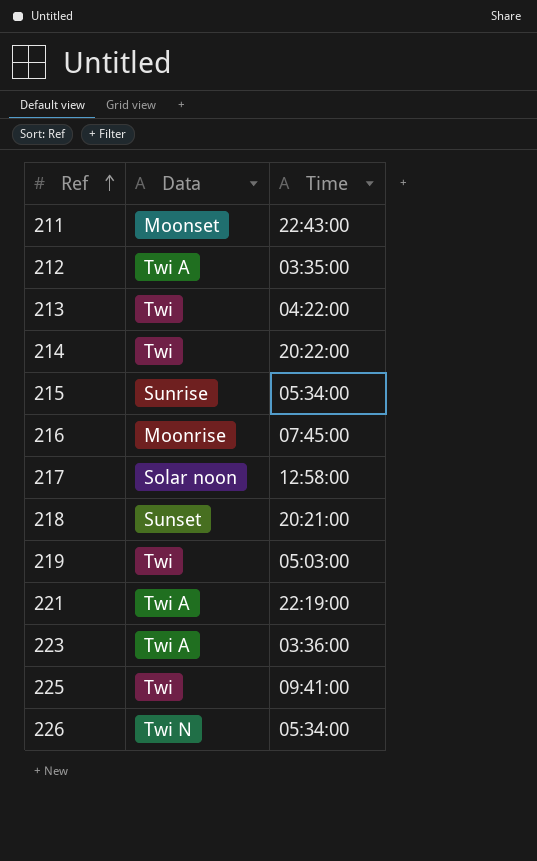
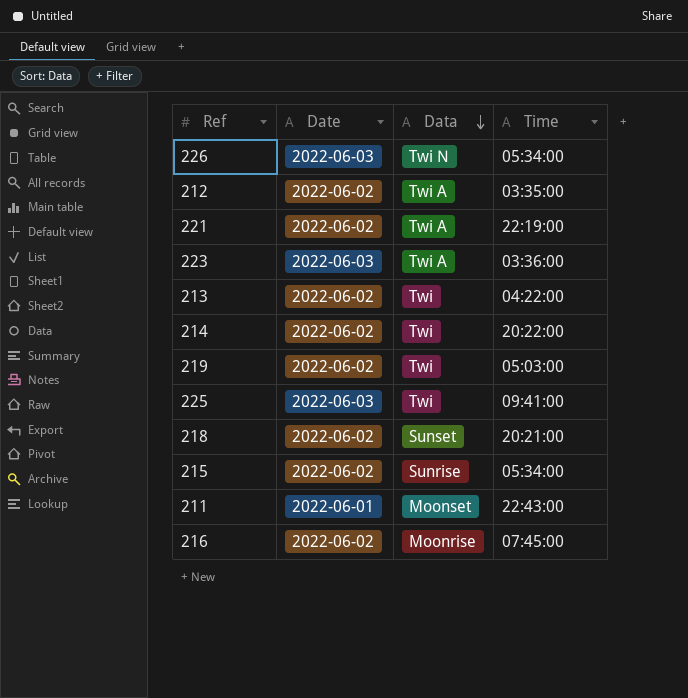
row order: Ref ascending -> Data descending
column Date | position: none -> 2
row 217: Solar noon | 12:58:00 -> none

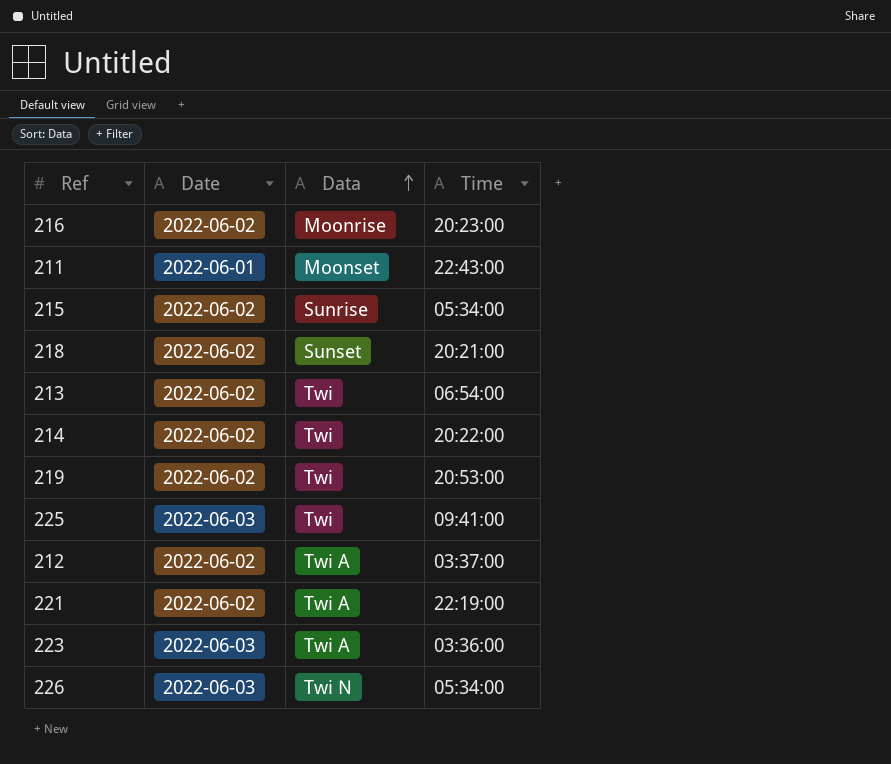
row order: Data descending -> Data ascending
216 | Time: 07:45:00 -> 20:23:00
213 | Time: 04:22:00 -> 06:54:00
219 | Time: 05:03:00 -> 20:53:00
212 | Time: 03:35:00 -> 03:37:00

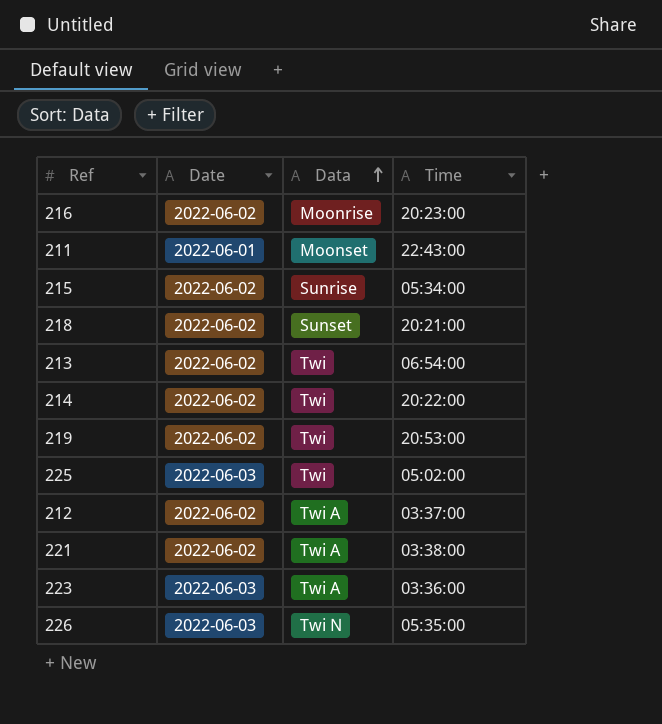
225 | Time: 09:41:00 -> 05:02:00
221 | Time: 22:19:00 -> 03:38:00
226 | Time: 05:34:00 -> 05:35:00

